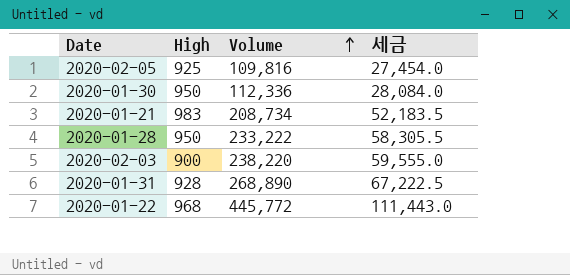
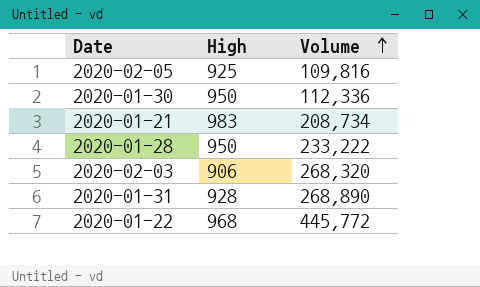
column 세금 | formula: [Volume] * 0.25 -> none
2020-02-03 | High: 900 -> 906
2020-02-03 | Volume: 238,220 -> 268,320

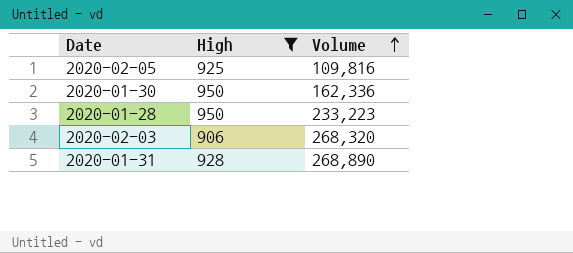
filter: none -> High <= 950
2020-01-30 | Volume: 112,336 -> 162,336
2020-01-28 | Volume: 233,222 -> 233,223

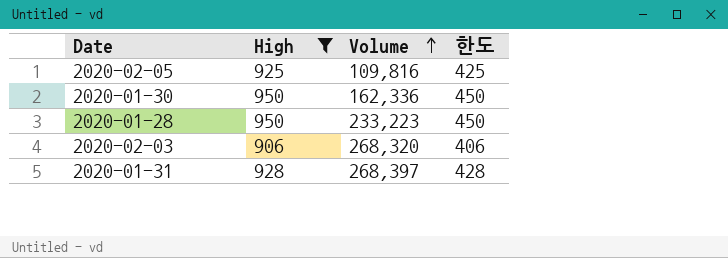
column 한도 | formula: none -> [High] - 500
2020-01-31 | Volume: 268,890 -> 268,397

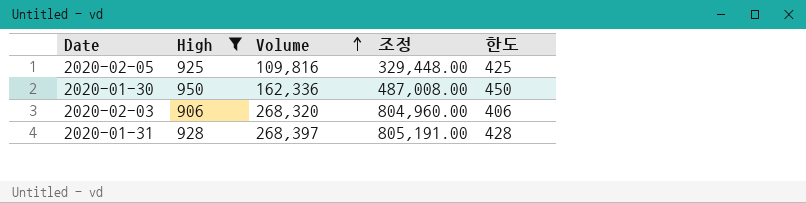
column 조정 | formula: none -> [Volume] * 3
row 2020-01-28: 950 | 233,223 | 450 -> none

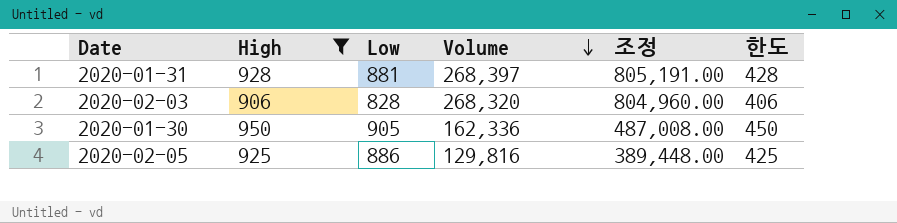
row order: Volume ascending -> Volume descending
column Low | position: none -> 3
2020-02-05 | Volume: 109,816 -> 129,816
2020-02-05 | 조정: 329,448.00 -> 389,448.00

